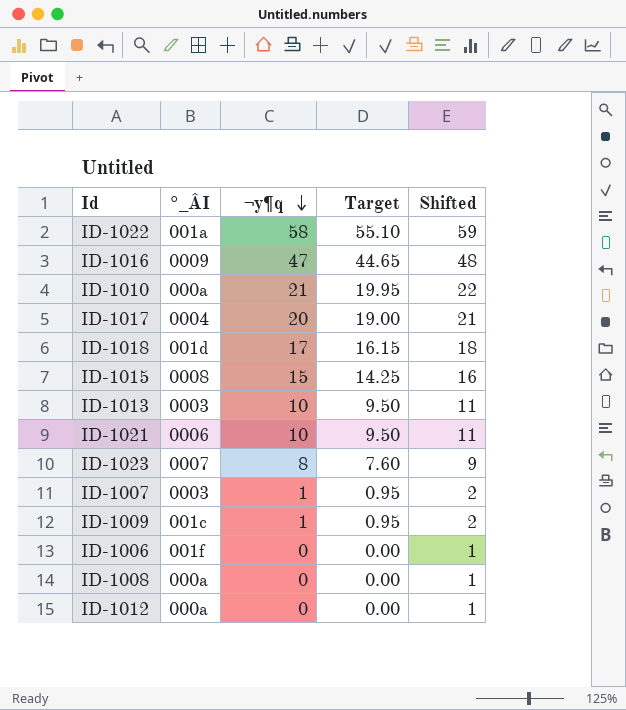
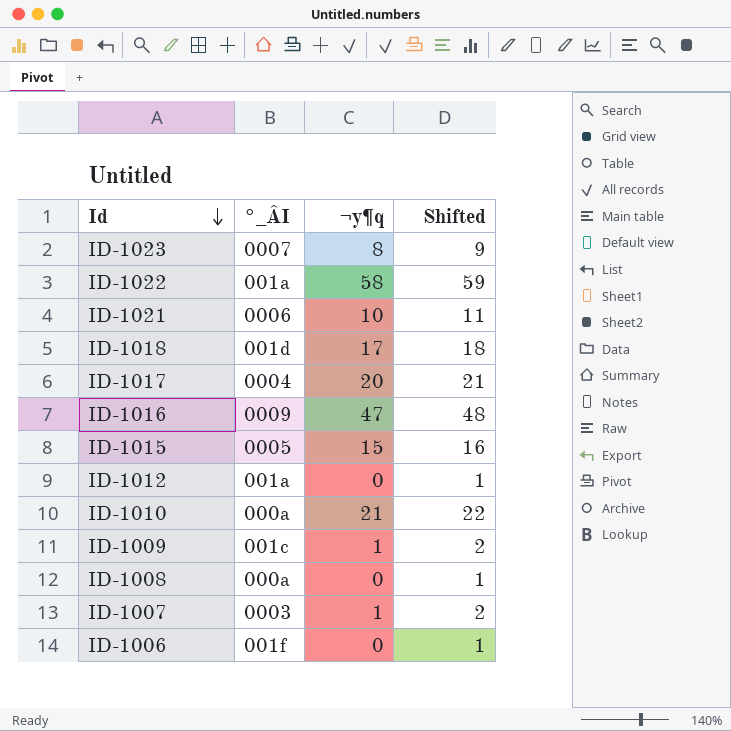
row order: ¬y¶q descending -> Id descending
column Target | formula: [¬y¶q] * 0.95 -> none
row ID-1013: 0003 | 10 | 9.50 | 11 -> none
ID-1015 | °_ÂI: 0008 -> 0005
ID-1012 | °_ÂI: 000a -> 001a

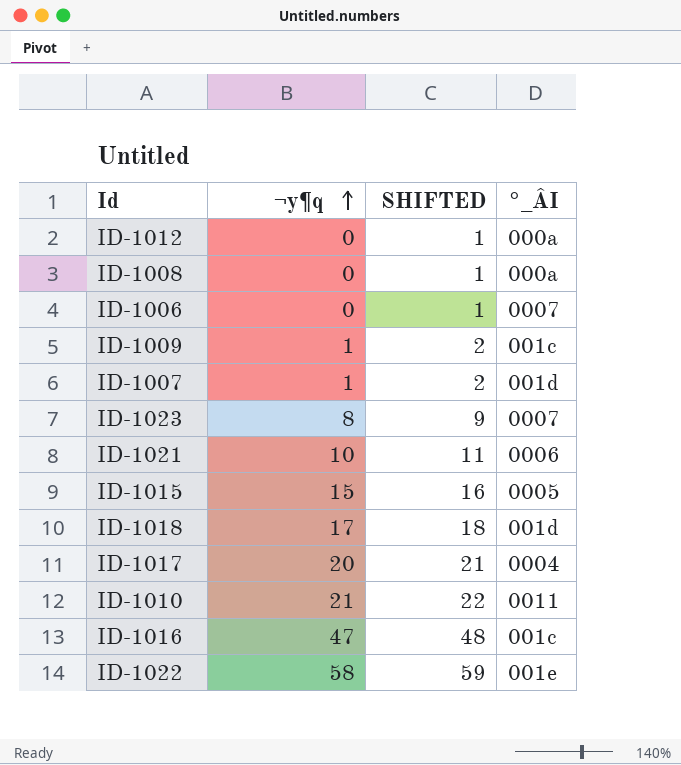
row order: Id descending -> ¬y¶q ascending
column name: Shifted -> SHIFTED
column °_ÂI | position: 2 -> 4
ID-1012 | °_ÂI: 001a -> 000a
ID-1006 | °_ÂI: 001f -> 0007
ID-1007 | °_ÂI: 0003 -> 001d
ID-1010 | °_ÂI: 000a -> 0011
ID-1016 | °_ÂI: 0009 -> 001c
ID-1022 | °_ÂI: 001a -> 001e

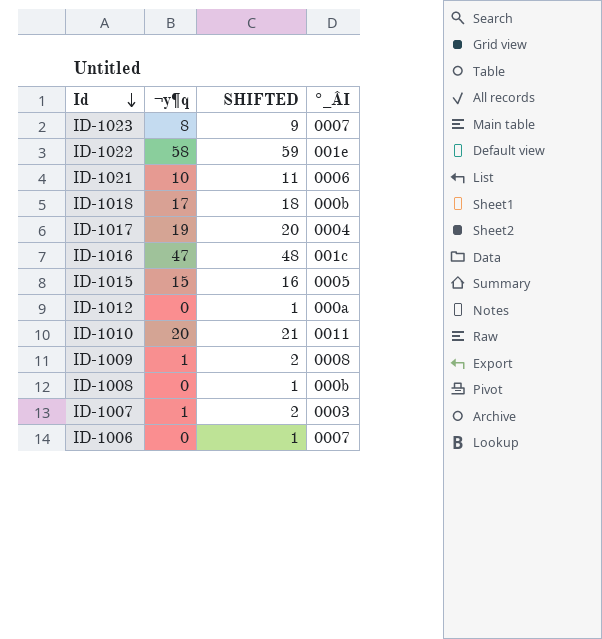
row order: ¬y¶q ascending -> Id descending
ID-1018 | °_ÂI: 001d -> 000b
ID-1017 | ¬y¶q: 20 -> 19
ID-1017 | SHIFTED: 21 -> 20
ID-1010 | ¬y¶q: 21 -> 20
ID-1010 | SHIFTED: 22 -> 21
ID-1009 | °_ÂI: 001c -> 0008
ID-1008 | °_ÂI: 000a -> 000b
ID-1007 | °_ÂI: 001d -> 0003

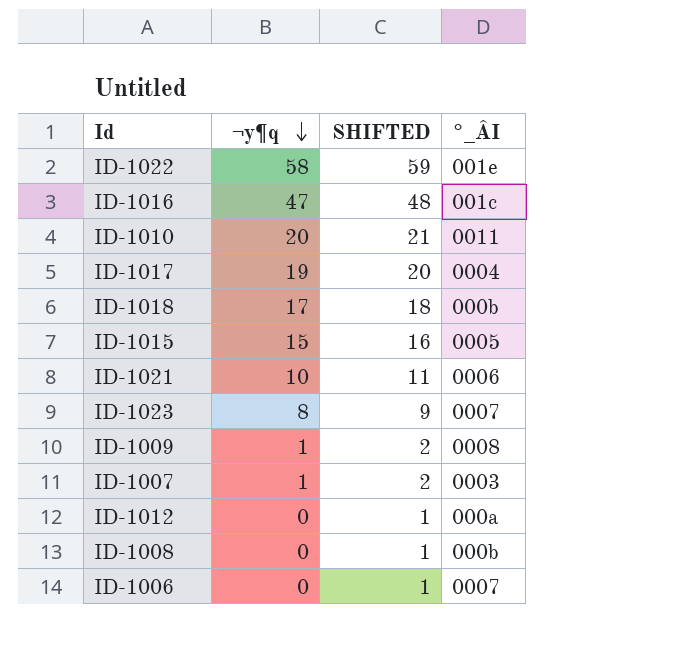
row order: Id descending -> ¬y¶q descending

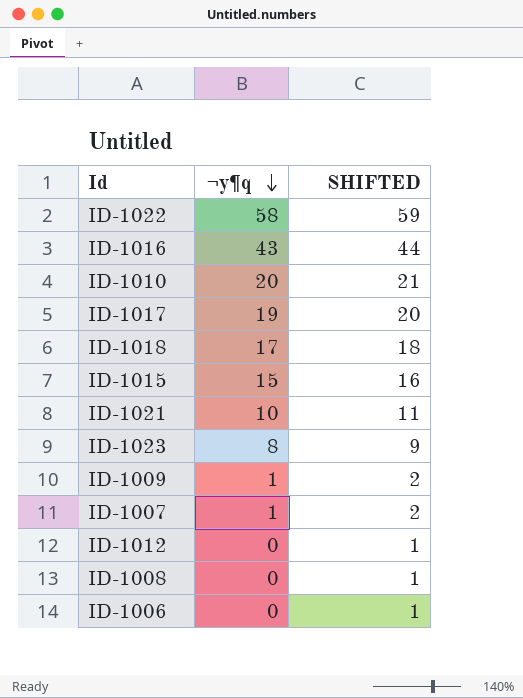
column °_ÂI | position: 4 -> none
ID-1016 | ¬y¶q: 47 -> 43
ID-1016 | SHIFTED: 48 -> 44

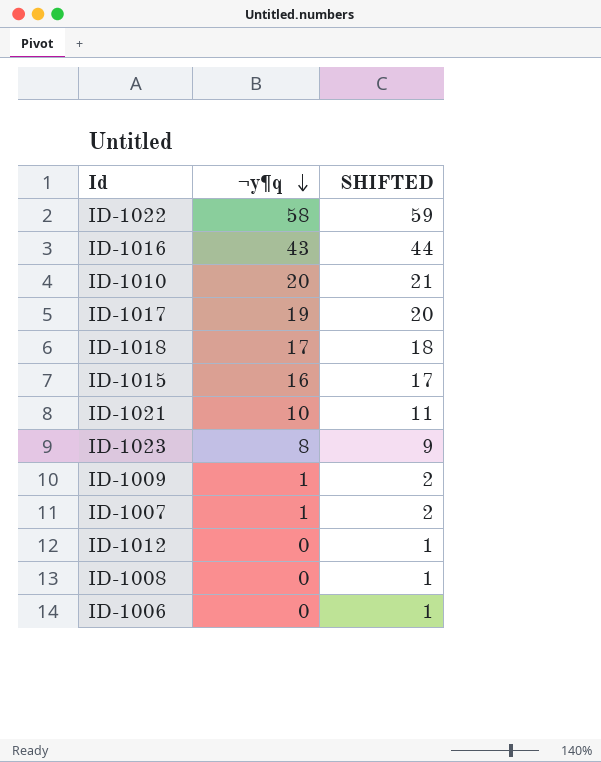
ID-1015 | ¬y¶q: 15 -> 16
ID-1015 | SHIFTED: 16 -> 17

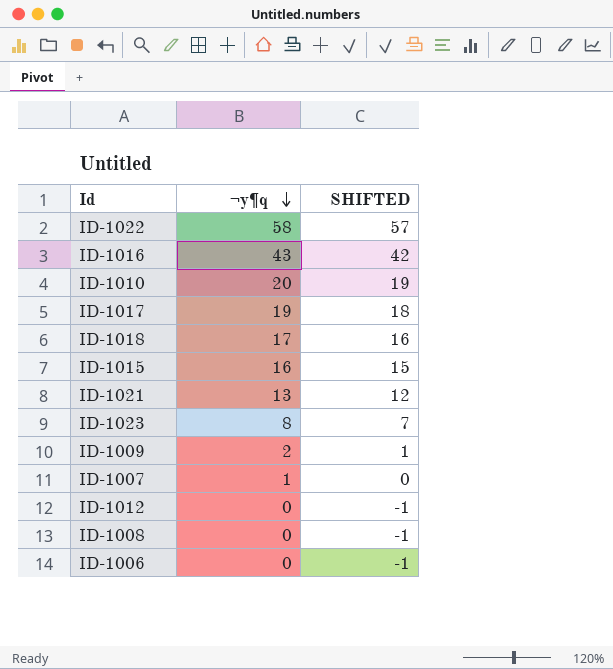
column SHIFTED | formula: [¬y¶q] + 1 -> [¬y¶q] - 1
ID-1021 | ¬y¶q: 10 -> 13
ID-1009 | ¬y¶q: 1 -> 2

